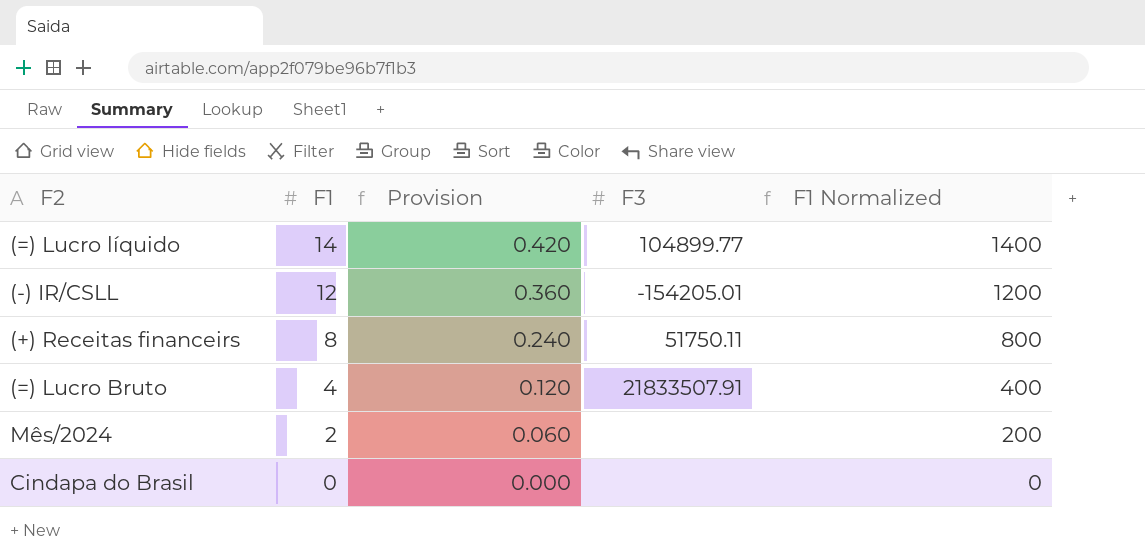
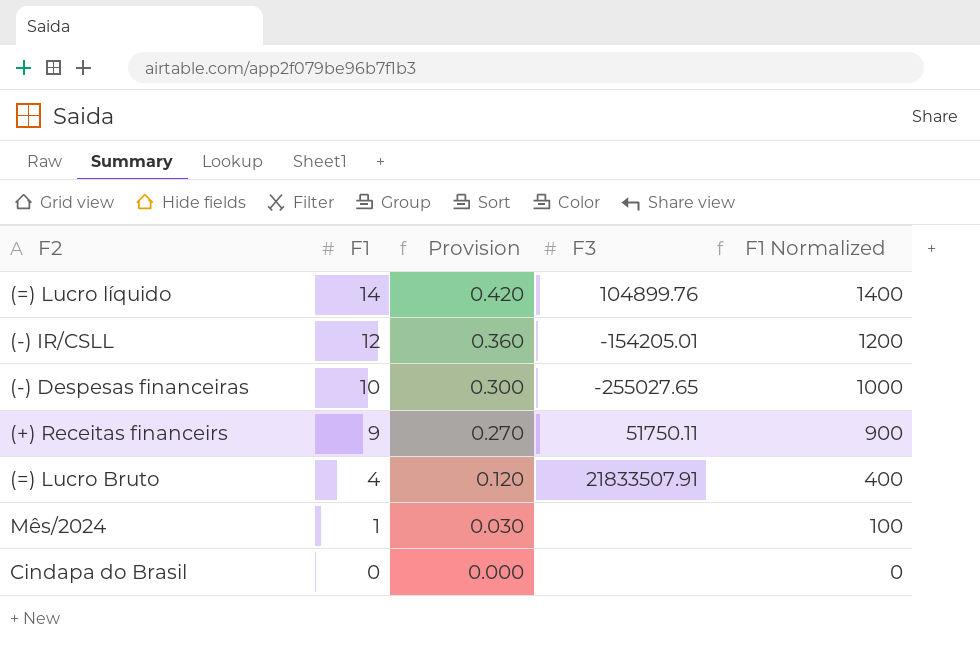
(=) Lucro líquido | F3: 104899.77 -> 104899.76
row (-) Despesas financeiras: none -> 10 | 0.300 | -255027.65 | 1000
(+) Receitas financeirs | F1: 8 -> 9
(+) Receitas financeirs | Provision: 0.240 -> 0.270
(+) Receitas financeirs | F1 Normalized: 800 -> 900
Mês/2024 | F1: 2 -> 1
Mês/2024 | Provision: 0.060 -> 0.030
Mês/2024 | F1 Normalized: 200 -> 100

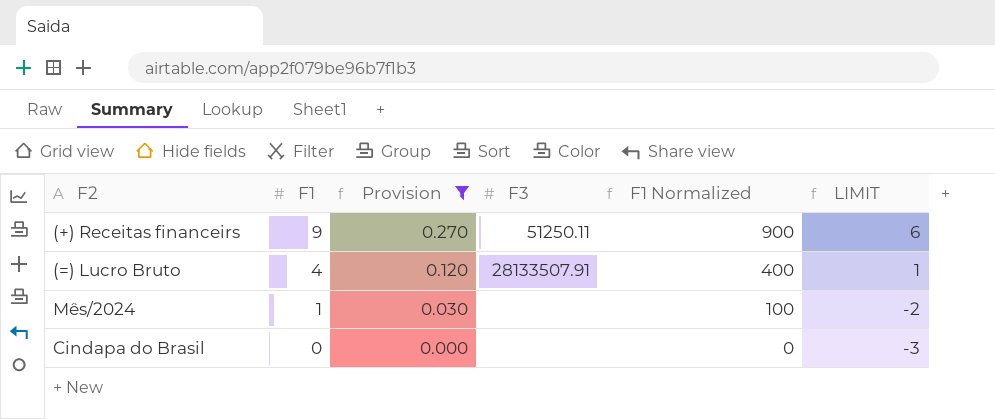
filter: none -> Provision <= 0.270
column LIMIT | formula: none -> [F1] - 3
(+) Receitas financeirs | F3: 51750.11 -> 51250.11
(=) Lucro Bruto | F3: 21833507.91 -> 28133507.91

